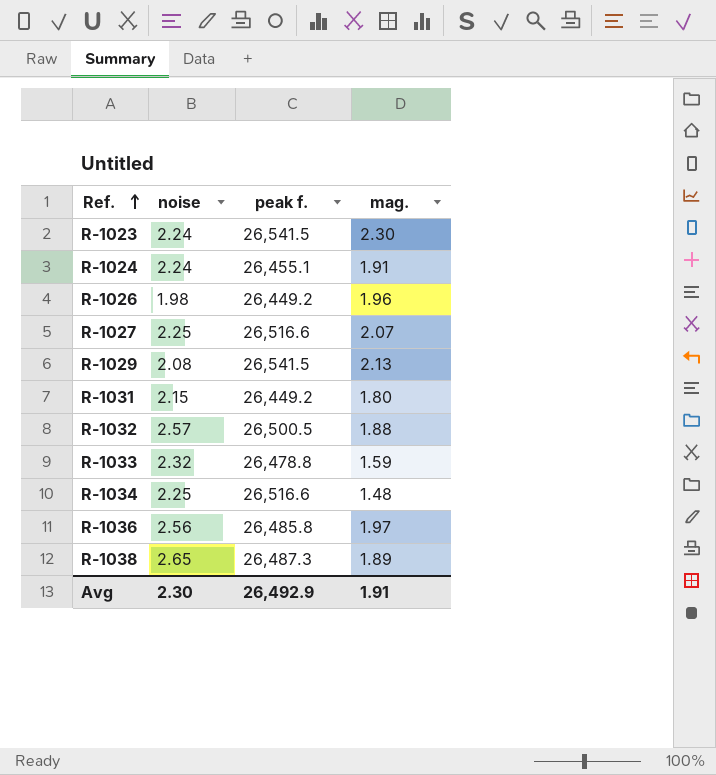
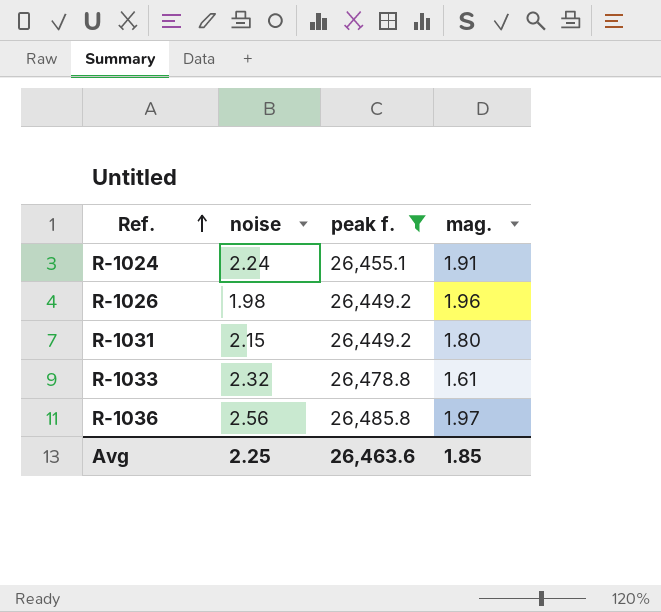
filter: none -> peak f. <= 26,485.8
R-1033 | mag.: 1.59 -> 1.61
Avg | noise: 2.30 -> 2.25
Avg | peak f.: 26,492.9 -> 26,463.6
Avg | mag.: 1.91 -> 1.85

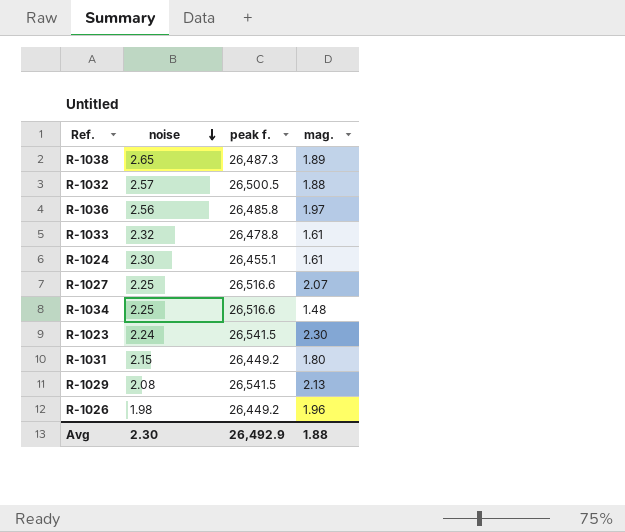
filter: peak f. <= 26,485.8 -> none
row order: Ref. ascending -> noise descending
R-1024 | noise: 2.24 -> 2.30
R-1024 | mag.: 1.91 -> 1.61
Avg | noise: 2.25 -> 2.30
Avg | peak f.: 26,463.6 -> 26,492.9
Avg | mag.: 1.85 -> 1.88

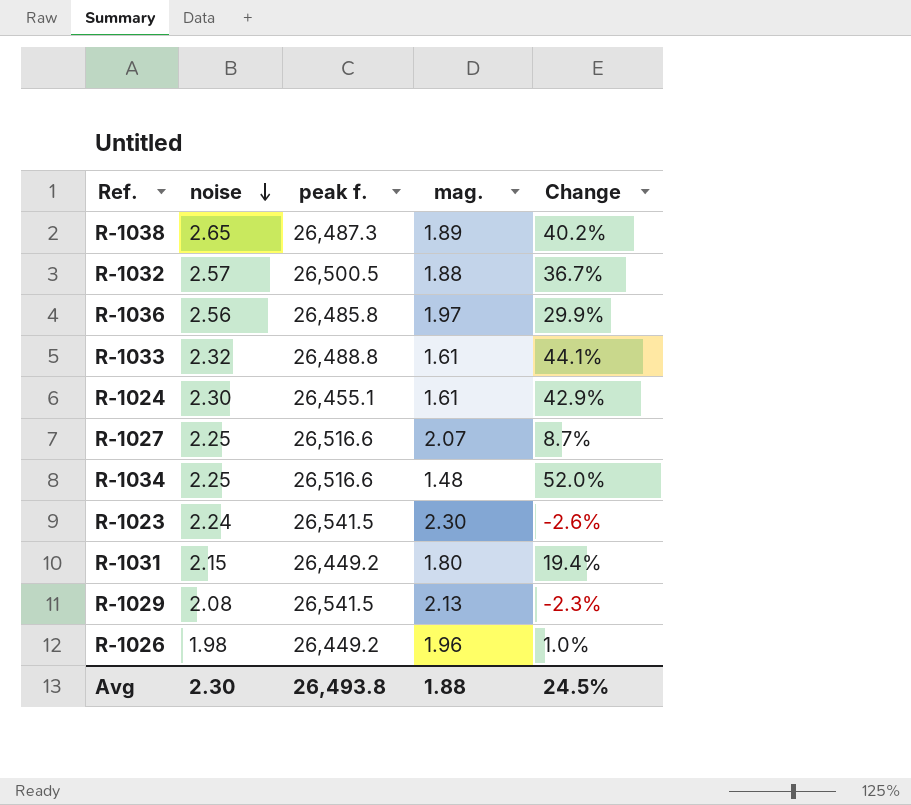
column Change | formula: none -> ([noise] - [mag.]) / [mag.]
R-1033 | peak f.: 26,478.8 -> 26,488.8
Avg | peak f.: 26,492.9 -> 26,493.8

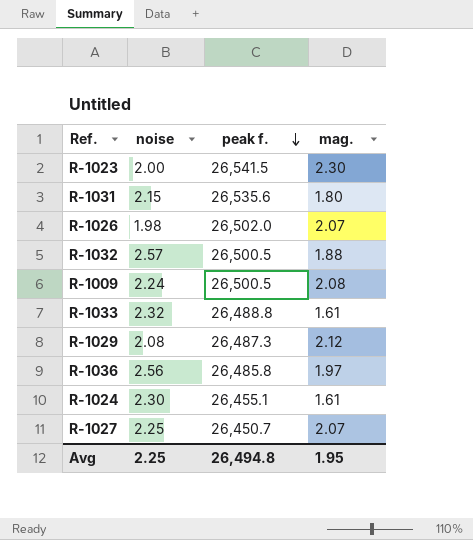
row order: noise descending -> peak f. descending
column Change | formula: ([noise] - [mag.]) / [mag.] -> none
row R-1038: 2.65 | 26,487.3 | 1.89 | 40.2% -> none
row R-1034: 2.25 | 26,516.6 | 1.48 | 52.0% -> none
R-1023 | noise: 2.24 -> 2.00
R-1031 | peak f.: 26,449.2 -> 26,535.6
R-1026 | peak f.: 26,449.2 -> 26,502.0
R-1026 | mag.: 1.96 -> 2.07
row R-1009: none -> 2.24 | 26,500.5 | 2.08
R-1029 | peak f.: 26,541.5 -> 26,487.3
R-1029 | mag.: 2.13 -> 2.12
R-1027 | peak f.: 26,516.6 -> 26,450.7
Avg | noise: 2.30 -> 2.25
Avg | peak f.: 26,493.8 -> 26,494.8
Avg | mag.: 1.88 -> 1.95

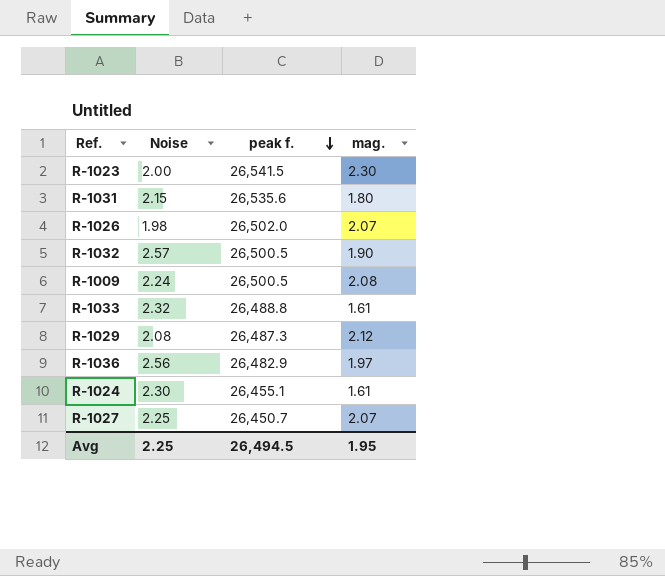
column name: noise -> Noise
R-1032 | mag.: 1.88 -> 1.90
R-1036 | peak f.: 26,485.8 -> 26,482.9
Avg | peak f.: 26,494.8 -> 26,494.5

